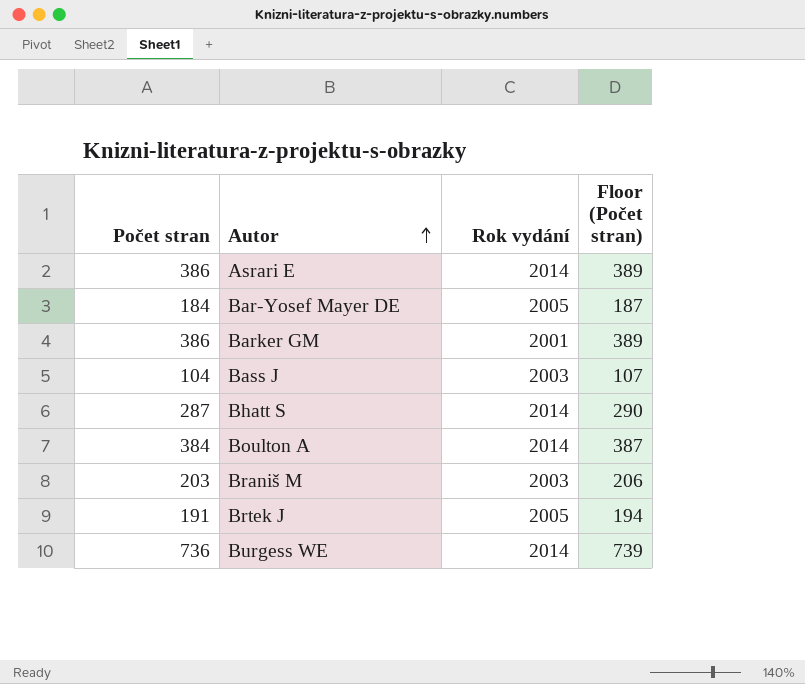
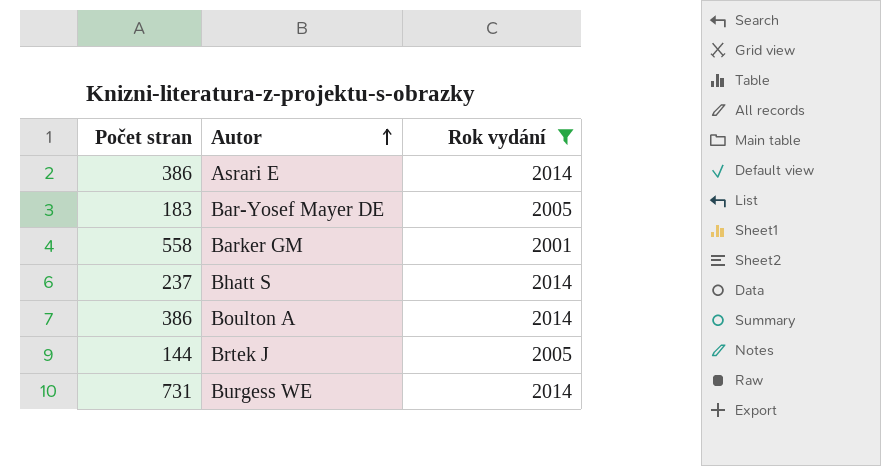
filter: none -> Rok vydání != 2003
column Floor (Počet stran) | formula: [Počet stran] + 3 -> none
Bar-Yosef Mayer DE | Počet stran: 184 -> 183
Barker GM | Počet stran: 386 -> 558
Bhatt S | Počet stran: 287 -> 237
Boulton A | Počet stran: 384 -> 386
Brtek J | Počet stran: 191 -> 144
Burgess WE | Počet stran: 736 -> 731

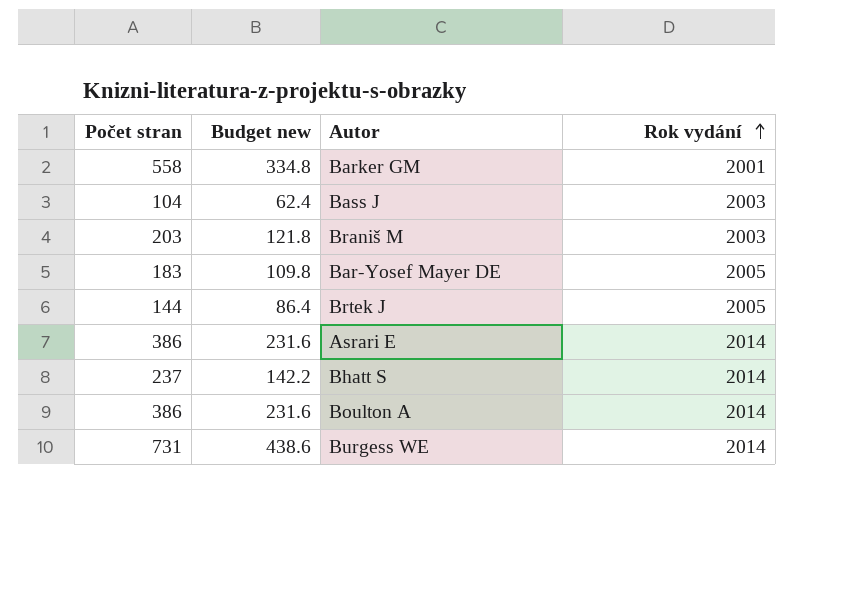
filter: Rok vydání != 2003 -> none
row order: Autor ascending -> Rok vydání ascending
column Budget new | formula: none -> [Počet stran] * 0.6

